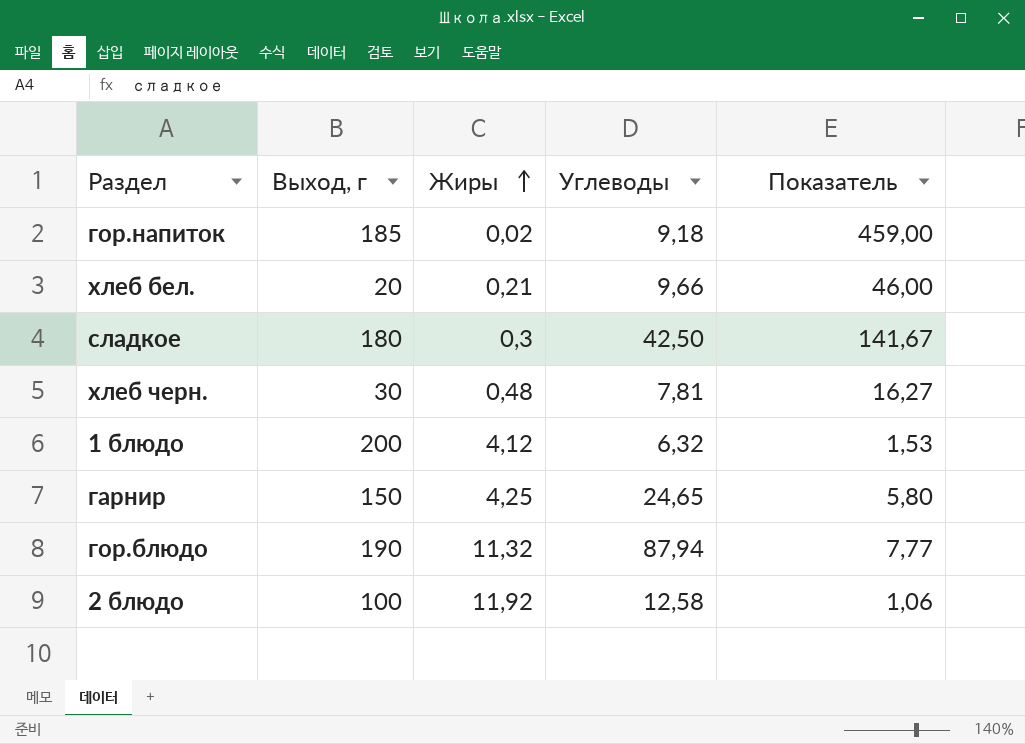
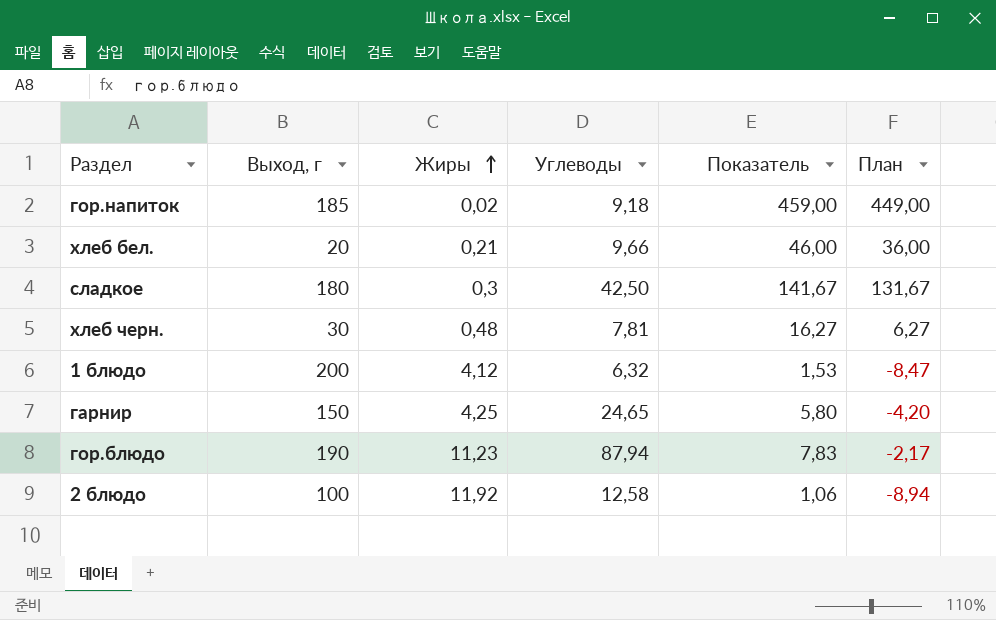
column План | formula: none -> [Показатель] - 10
гор.блюдо | Жиры: 11,32 -> 11,23
гор.блюдо | Показатель: 7,77 -> 7,83

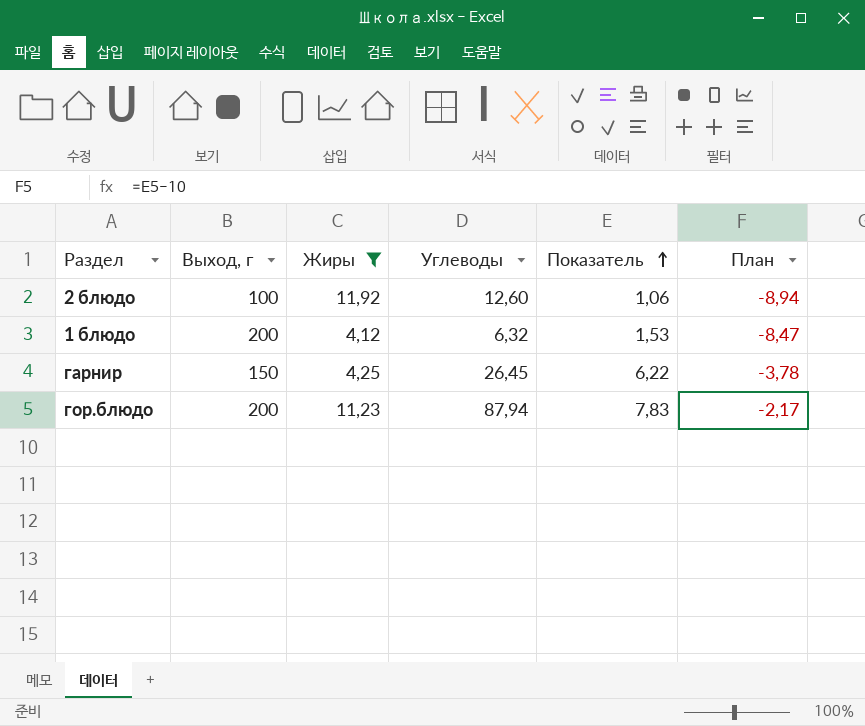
filter: none -> Жиры >= 4,12
row order: Жиры ascending -> Показатель ascending
2 блюдо | Углеводы: 12,58 -> 12,60
гарнир | Углеводы: 24,65 -> 26,45
гарнир | Показатель: 5,80 -> 6,22
гарнир | План: -4,20 -> -3,78
гор.блюдо | Выход, г: 190 -> 200

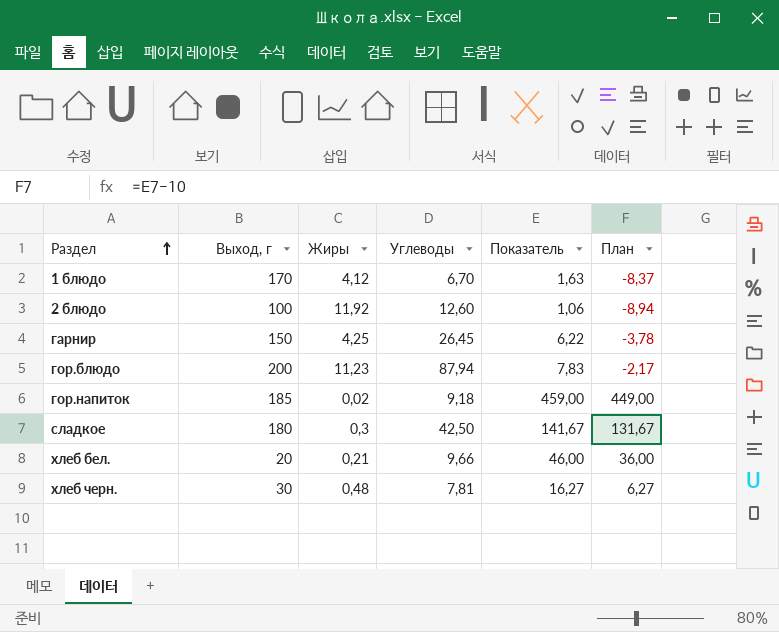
filter: Жиры >= 4,12 -> none
row order: Показатель ascending -> Раздел ascending
1 блюдо | Выход, г: 200 -> 170
1 блюдо | Углеводы: 6,32 -> 6,70
1 блюдо | Показатель: 1,53 -> 1,63
1 блюдо | План: -8,47 -> -8,37

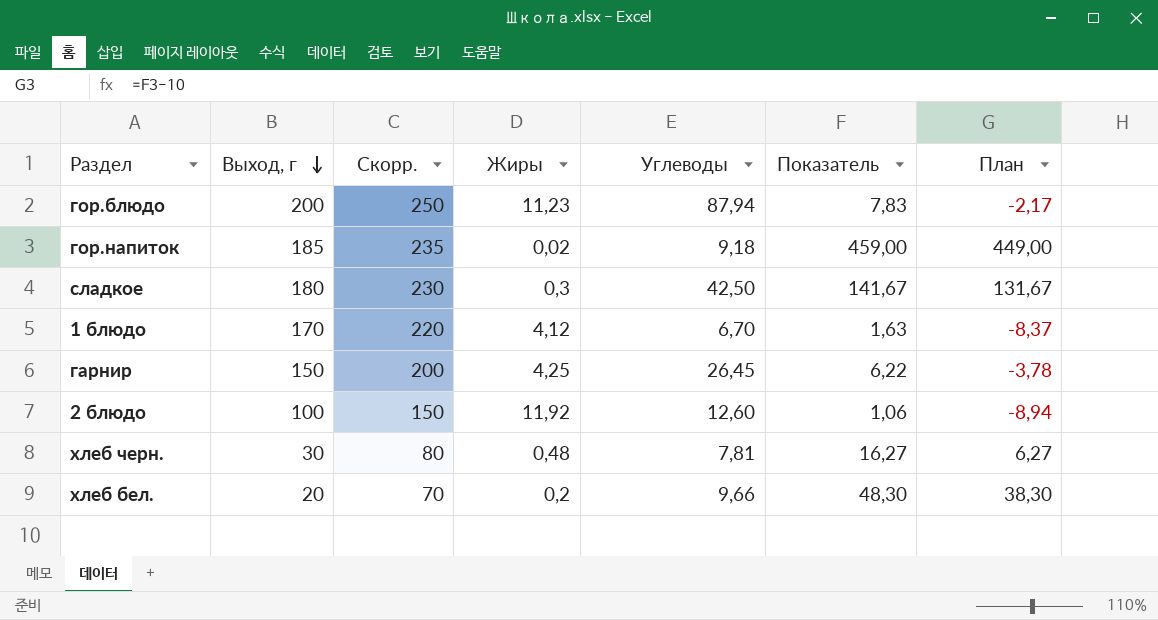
row order: Раздел ascending -> Выход, г descending
column Скорр. | formula: none -> [Выход, г] + 50
хлеб бел. | Жиры: 0,21 -> 0,2
хлеб бел. | Показатель: 46,00 -> 48,30
хлеб бел. | План: 36,00 -> 38,30

